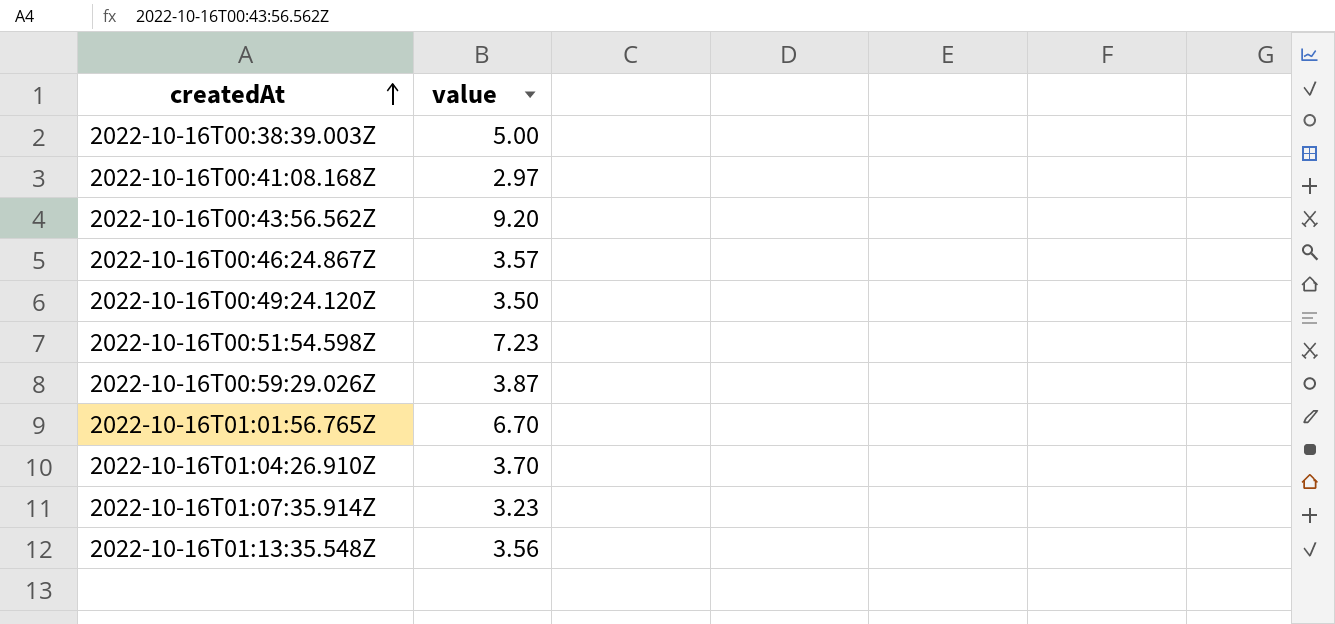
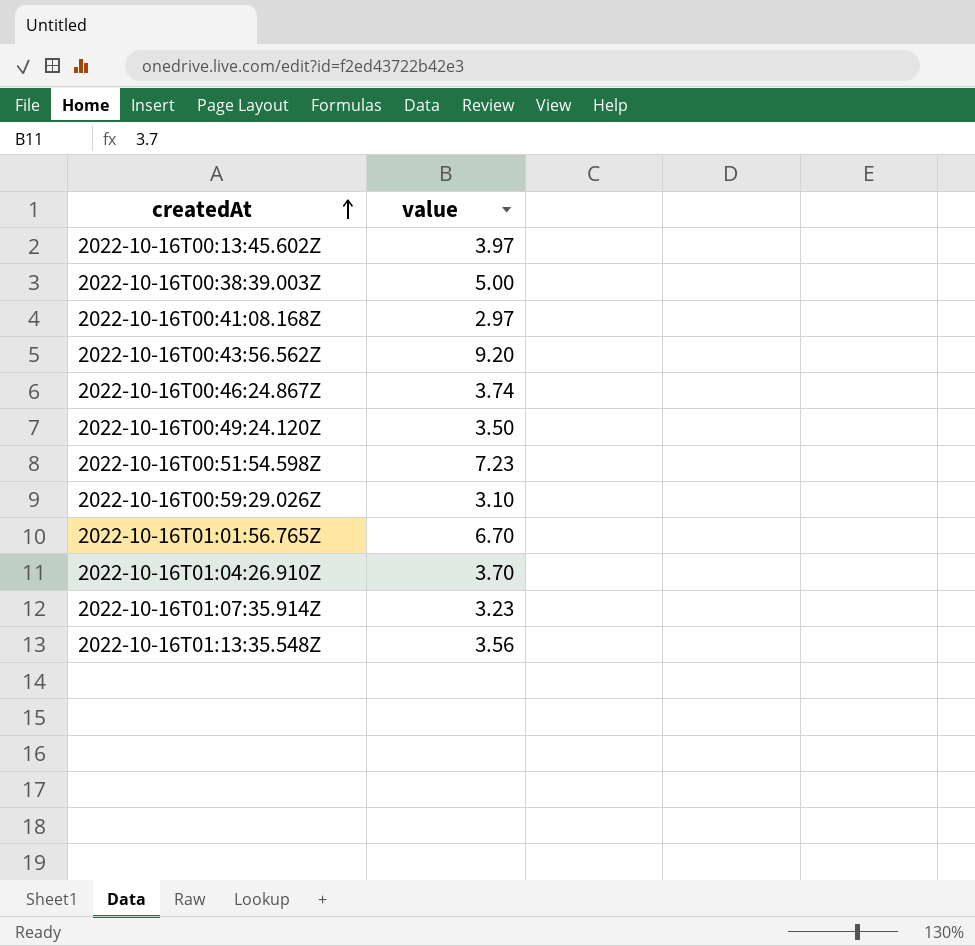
row 2022-10-16T00:13:45.602Z: none -> 3.97
2022-10-16T00:46:24.867Z | value: 3.57 -> 3.74
2022-10-16T00:59:29.026Z | value: 3.87 -> 3.10

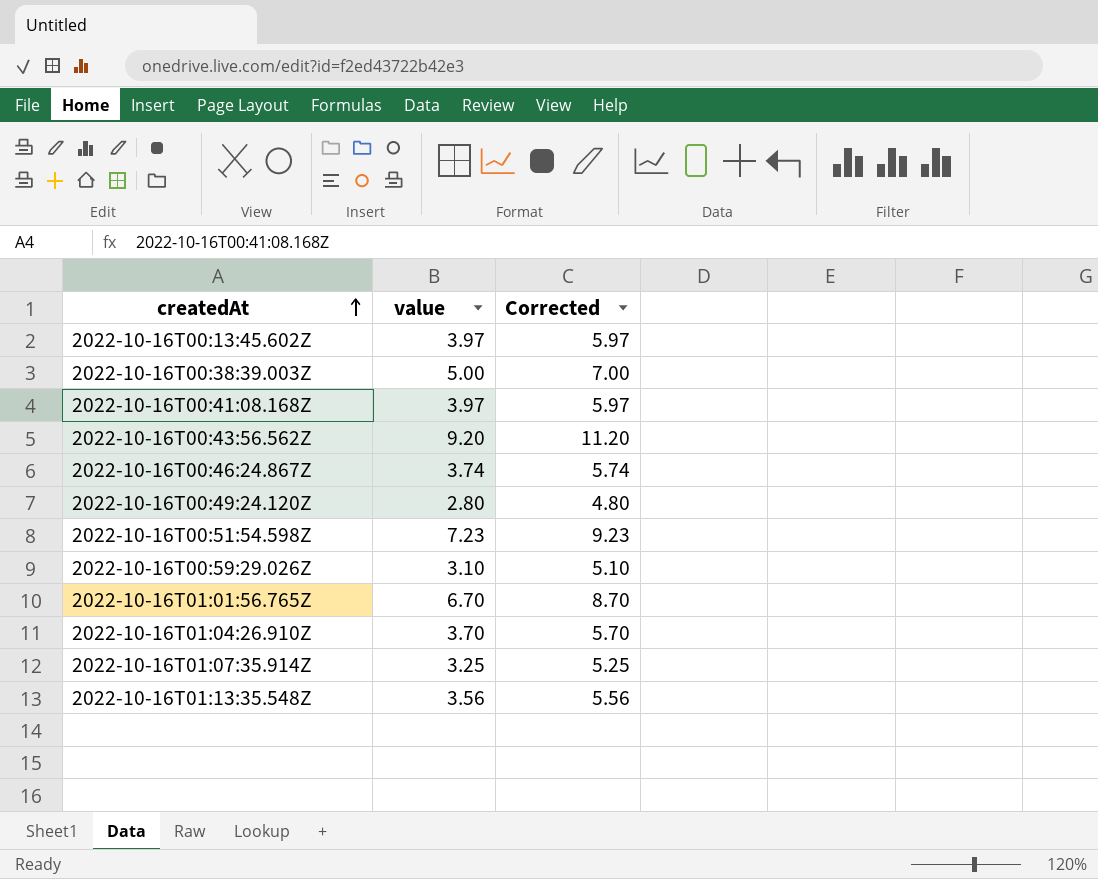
column Corrected | formula: none -> [value] + 2
2022-10-16T00:41:08.168Z | value: 2.97 -> 3.97
2022-10-16T00:49:24.120Z | value: 3.50 -> 2.80
2022-10-16T01:07:35.914Z | value: 3.23 -> 3.25

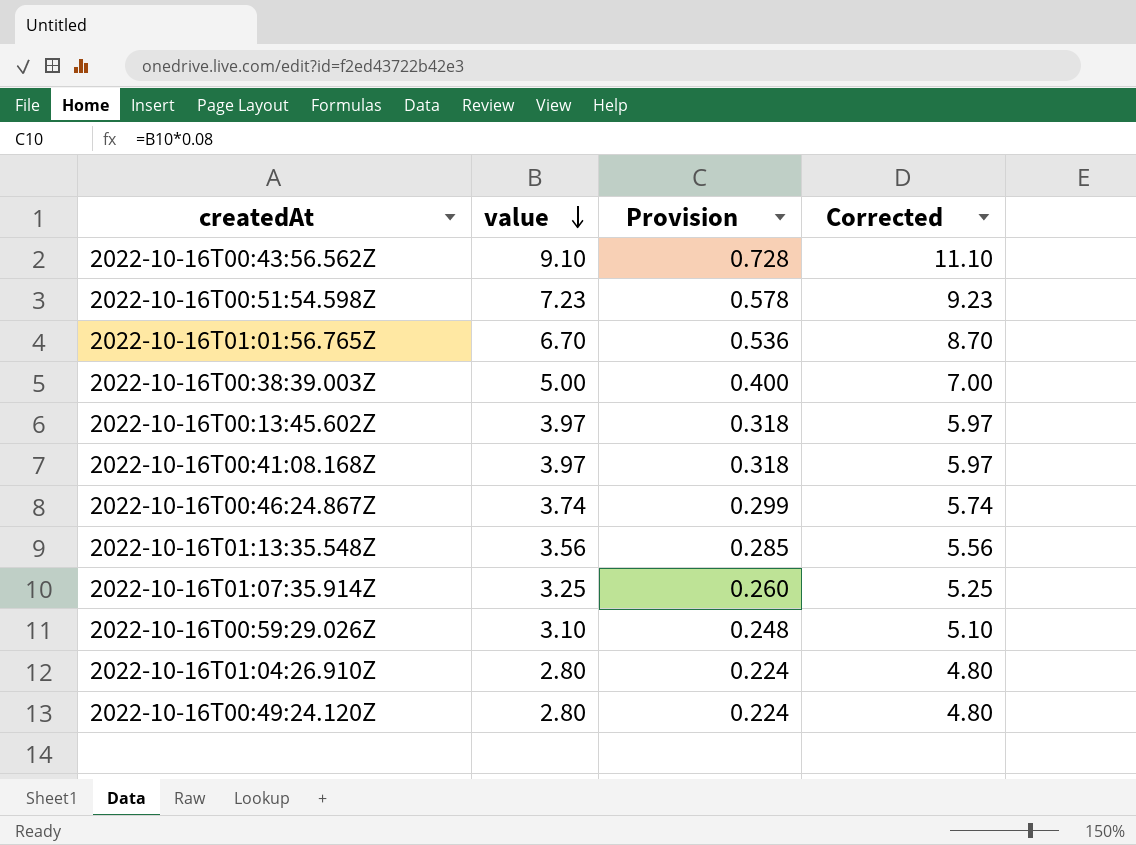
row order: createdAt ascending -> value descending
column Provision | formula: none -> [value] * 0.08
2022-10-16T00:43:56.562Z | value: 9.20 -> 9.10
2022-10-16T00:43:56.562Z | Corrected: 11.20 -> 11.10
2022-10-16T01:04:26.910Z | value: 3.70 -> 2.80
2022-10-16T01:04:26.910Z | Corrected: 5.70 -> 4.80

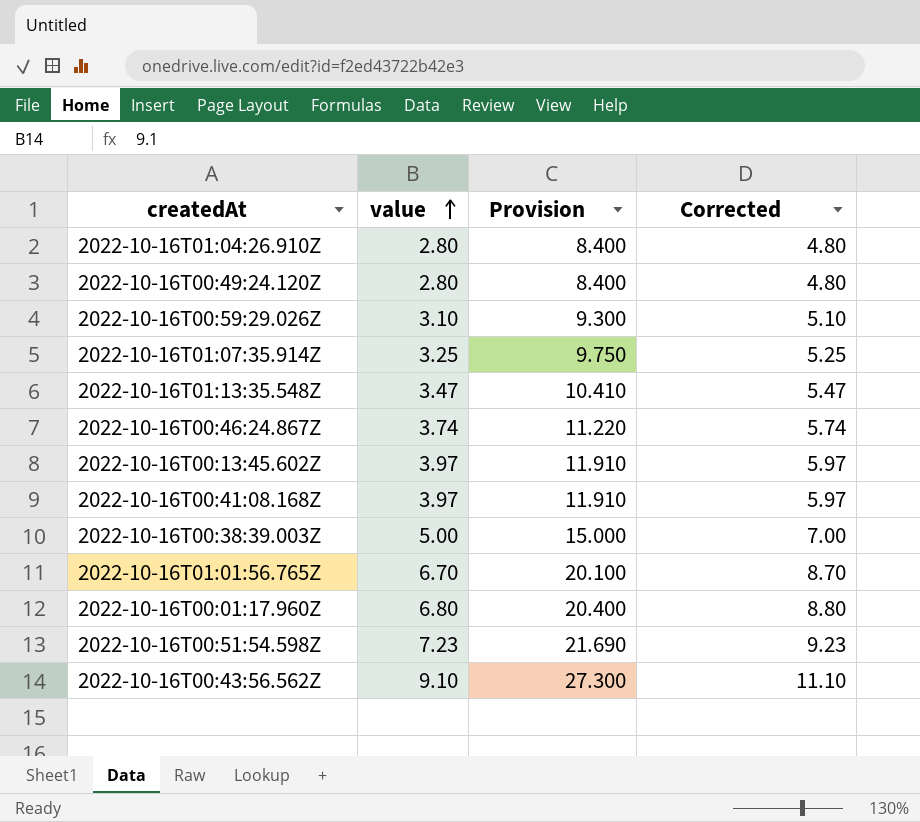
row order: value descending -> value ascending
column Provision | formula: [value] * 0.08 -> [value] * 3
2022-10-16T01:13:35.548Z | value: 3.56 -> 3.47
2022-10-16T01:13:35.548Z | Corrected: 5.56 -> 5.47
row 2022-10-16T00:01:17.960Z: none -> 6.80 | 20.400 | 8.80

